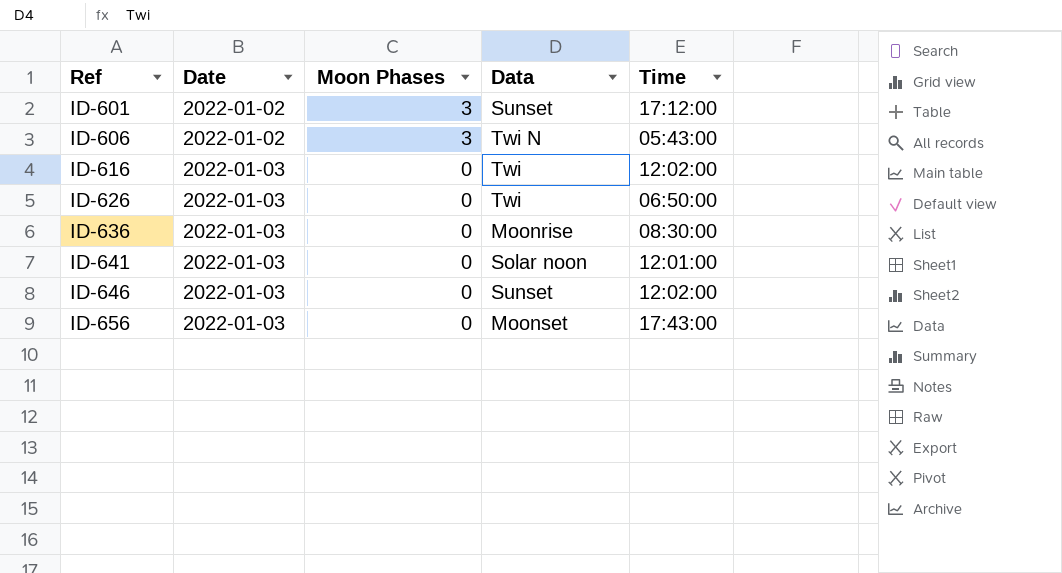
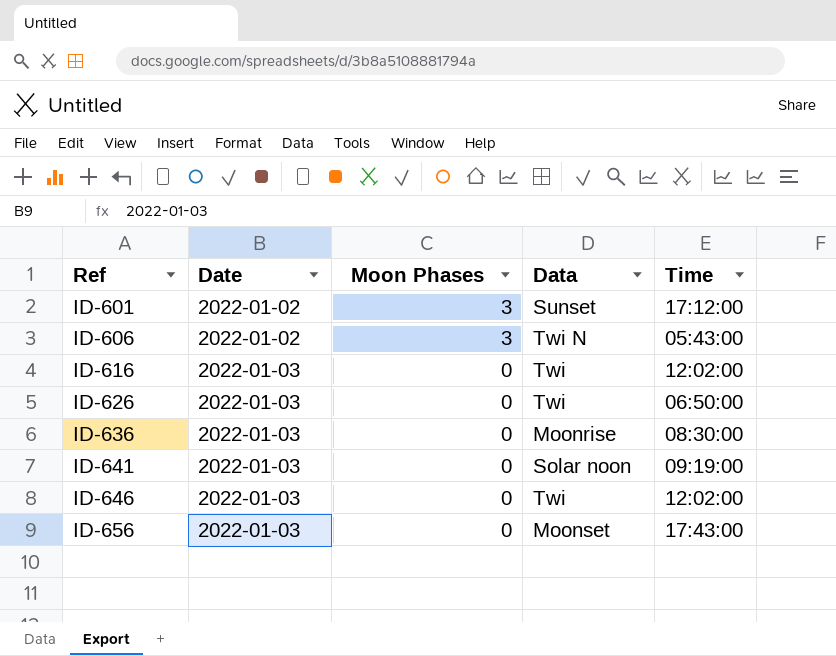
ID-641 | Time: 12:01:00 -> 09:19:00
ID-646 | Data: Sunset -> Twi

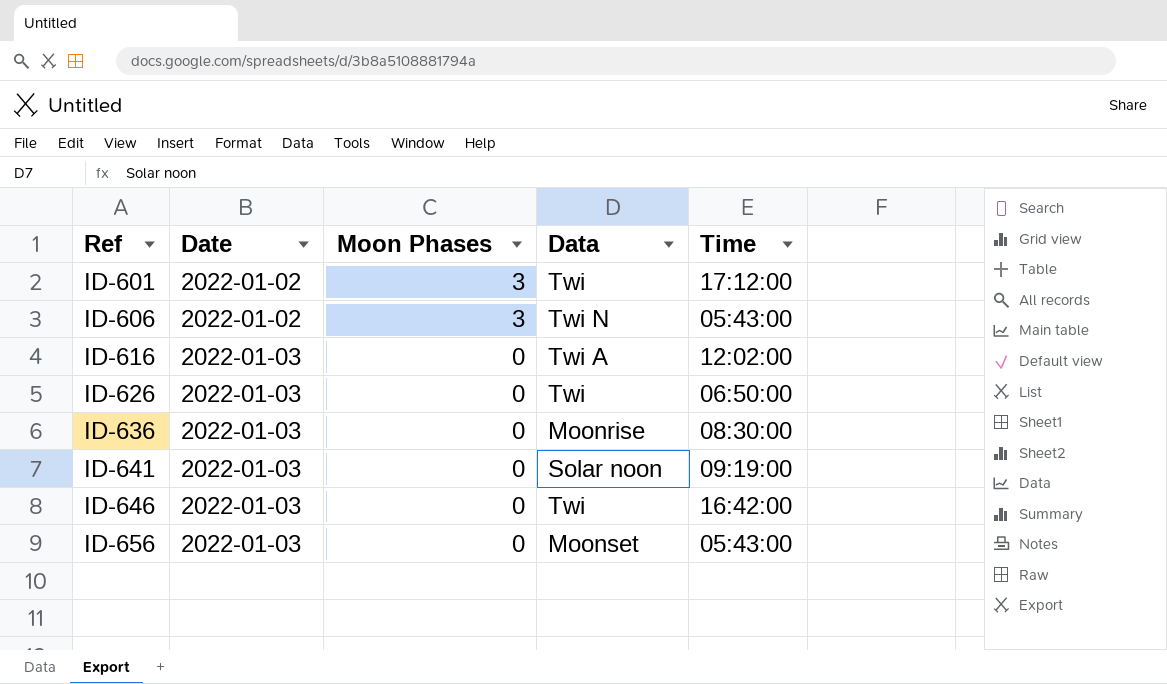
ID-601 | Data: Sunset -> Twi
ID-616 | Data: Twi -> Twi A
ID-646 | Time: 12:02:00 -> 16:42:00
ID-656 | Time: 17:43:00 -> 05:43:00

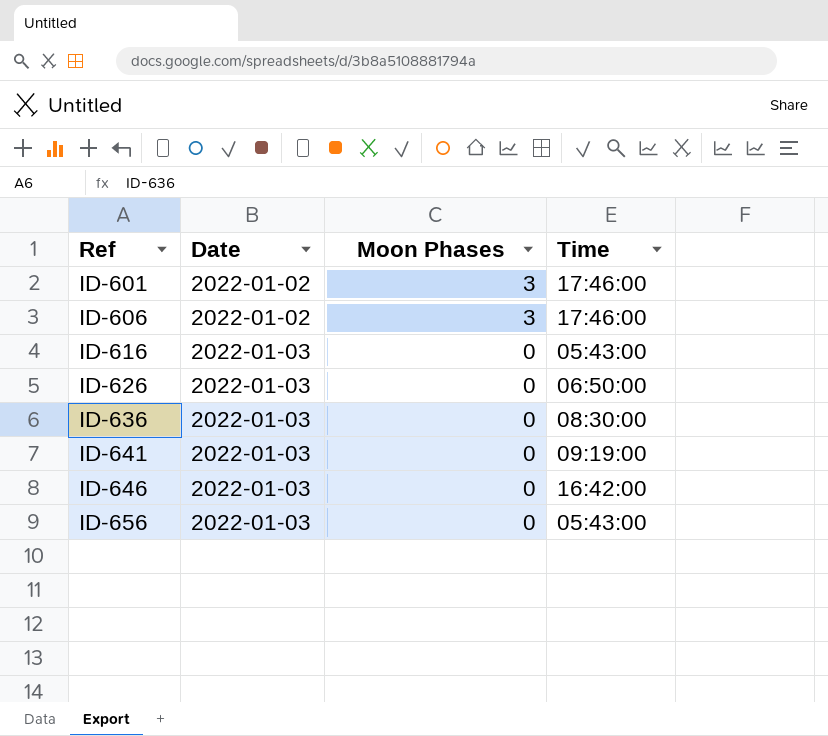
column Data | position: 4 -> none
ID-601 | Time: 17:12:00 -> 17:46:00
ID-606 | Time: 05:43:00 -> 17:46:00
ID-616 | Time: 12:02:00 -> 05:43:00

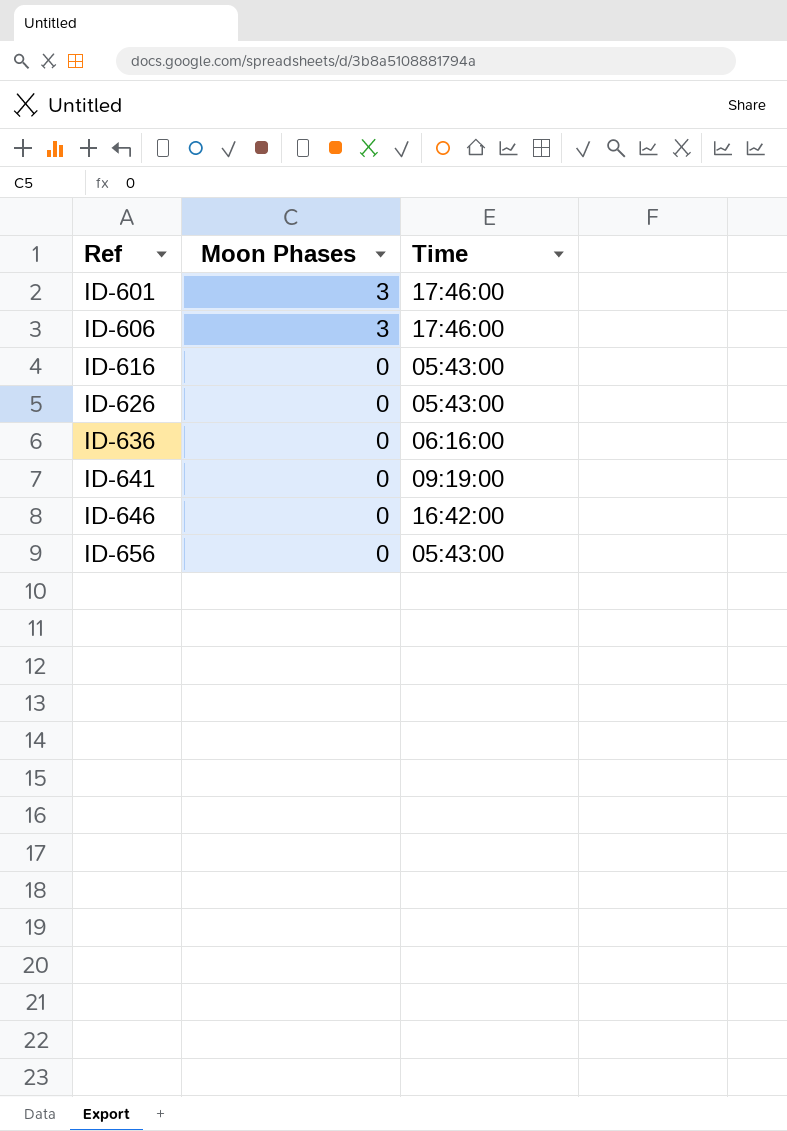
column Date | position: 2 -> none
ID-626 | Time: 06:50:00 -> 05:43:00
ID-636 | Time: 08:30:00 -> 06:16:00

